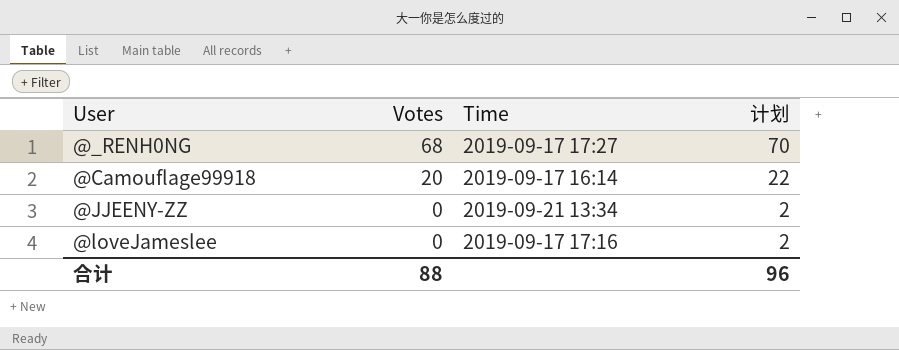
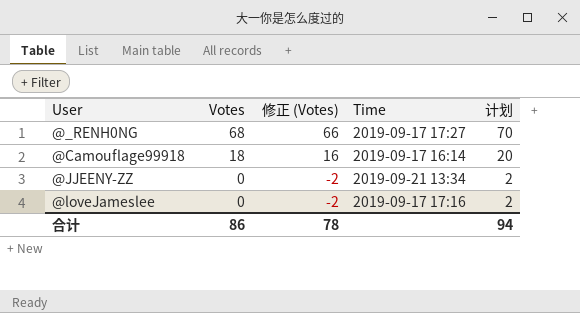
column 修正 (Votes) | formula: none -> [Votes] - 2
@Camouflage99918 | Votes: 20 -> 18
@Camouflage99918 | 计划: 22 -> 20
合计 | Votes: 88 -> 86
合计 | 计划: 96 -> 94

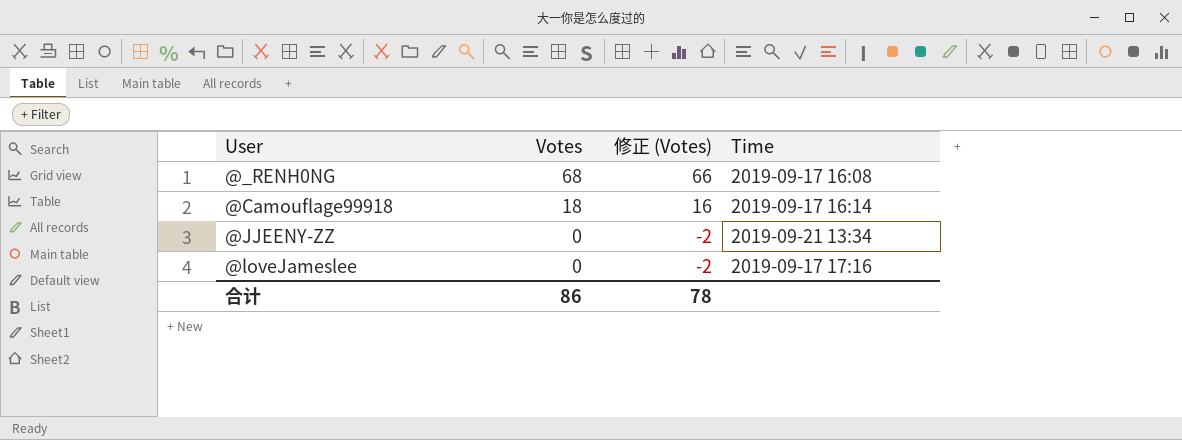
column 计划 | formula: [Votes] + 2 -> none
@_RENH0NG | Time: 2019-09-17 17:27 -> 2019-09-17 16:08

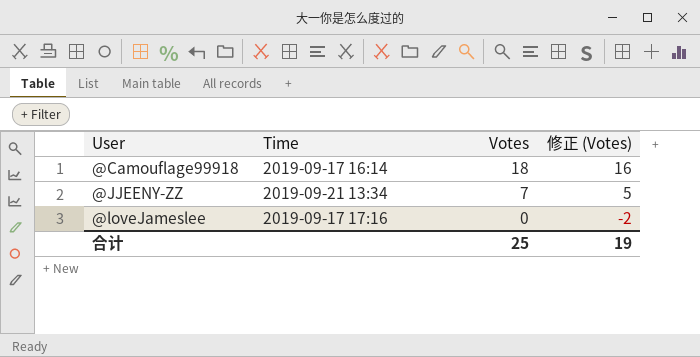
column Time | position: 4 -> 2
row @_RENH0NG: 68 | 66 | 2019-09-17 16:08 -> none
@JJEENY-ZZ | Votes: 0 -> 7
@JJEENY-ZZ | 修正 (Votes): -2 -> 5
合计 | Votes: 86 -> 25
合计 | 修正 (Votes): 78 -> 19

